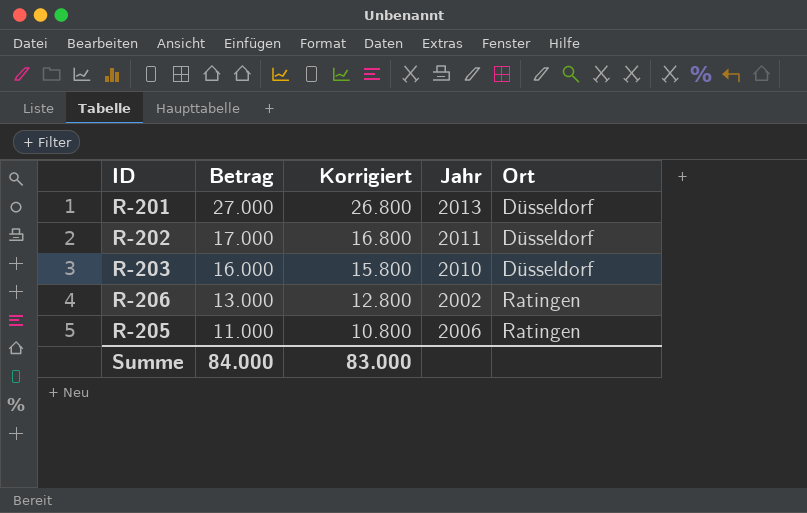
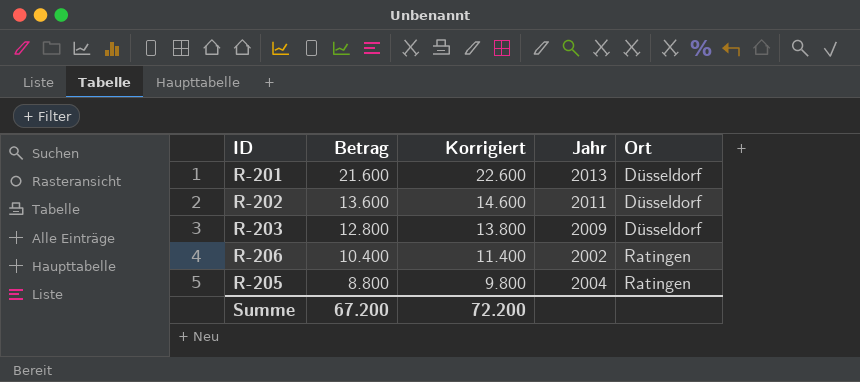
column Korrigiert | formula: [Betrag] - 200 -> [Betrag] + 1000
R-201 | Betrag: 27.000 -> 21.600
R-202 | Betrag: 17.000 -> 13.600
R-203 | Betrag: 16.000 -> 12.800
R-203 | Jahr: 2010 -> 2009
R-206 | Betrag: 13.000 -> 10.400
R-205 | Betrag: 11.000 -> 8.800
R-205 | Jahr: 2006 -> 2004
Summe | Betrag: 84.000 -> 67.200
Summe | Korrigiert: 83.000 -> 72.200

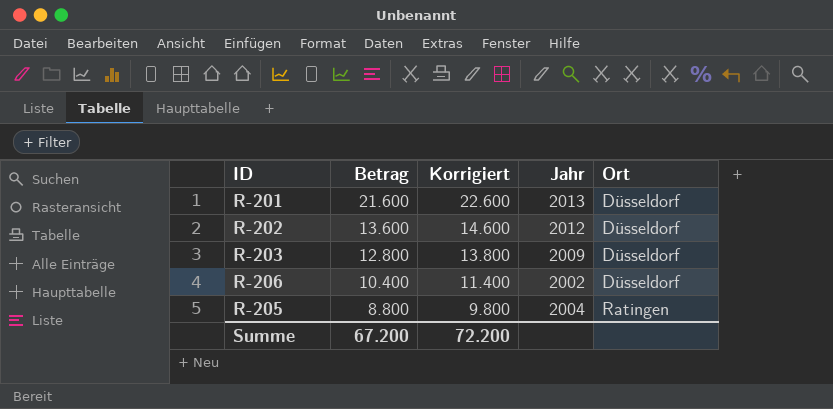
R-202 | Jahr: 2011 -> 2012
R-206 | Ort: Ratingen -> Düsseldorf

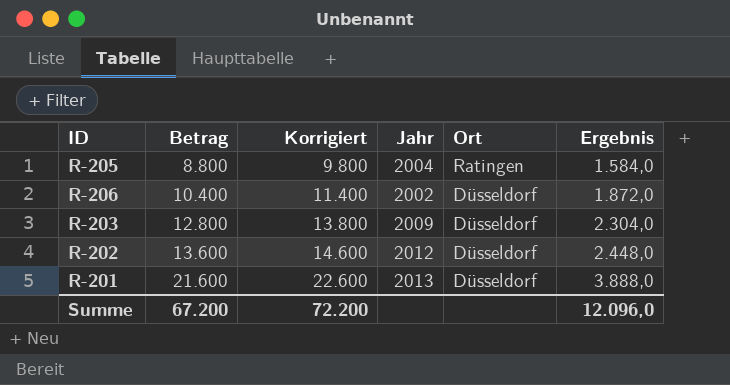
row order: Betrag descending -> Betrag ascending
column Ergebnis | formula: none -> [Betrag] * 0,18

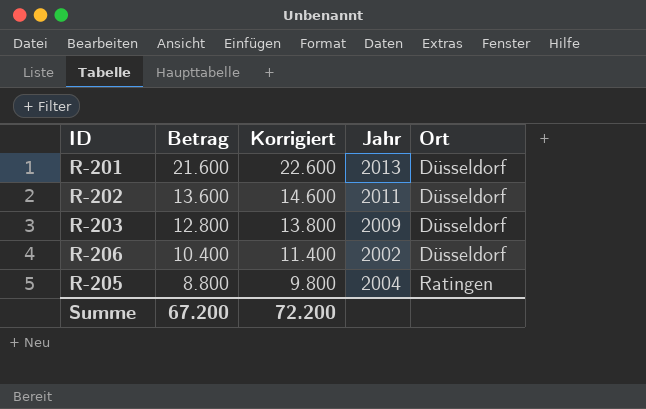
row order: Betrag ascending -> Betrag descending
column Ergebnis | formula: [Betrag] * 0,18 -> none
R-202 | Jahr: 2012 -> 2011

